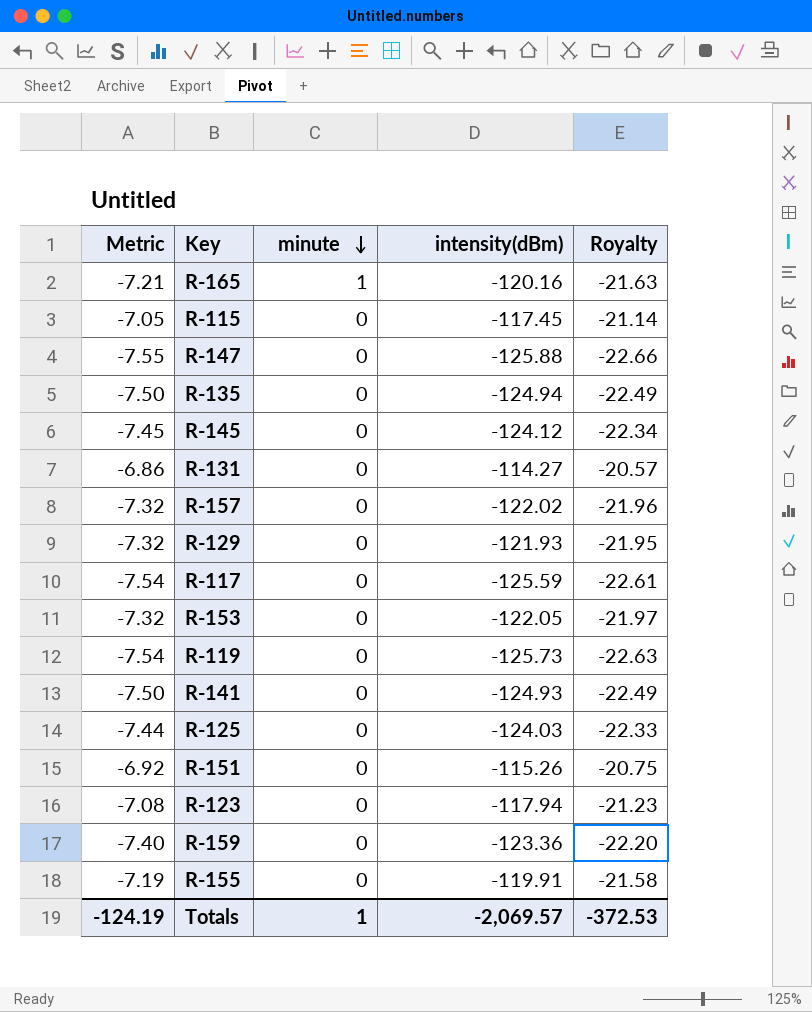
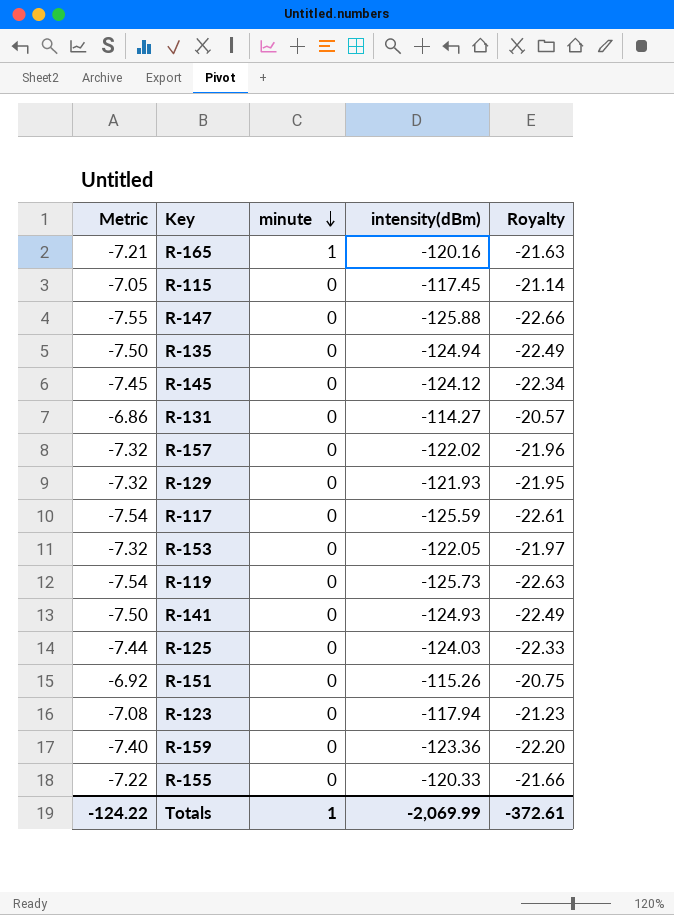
R-155 | Metric: -7.19 -> -7.22
R-155 | intensity(dBm): -119.91 -> -120.33
R-155 | Royalty: -21.58 -> -21.66
Totals | Metric: -124.19 -> -124.22
Totals | intensity(dBm): -2,069.57 -> -2,069.99
Totals | Royalty: -372.53 -> -372.61

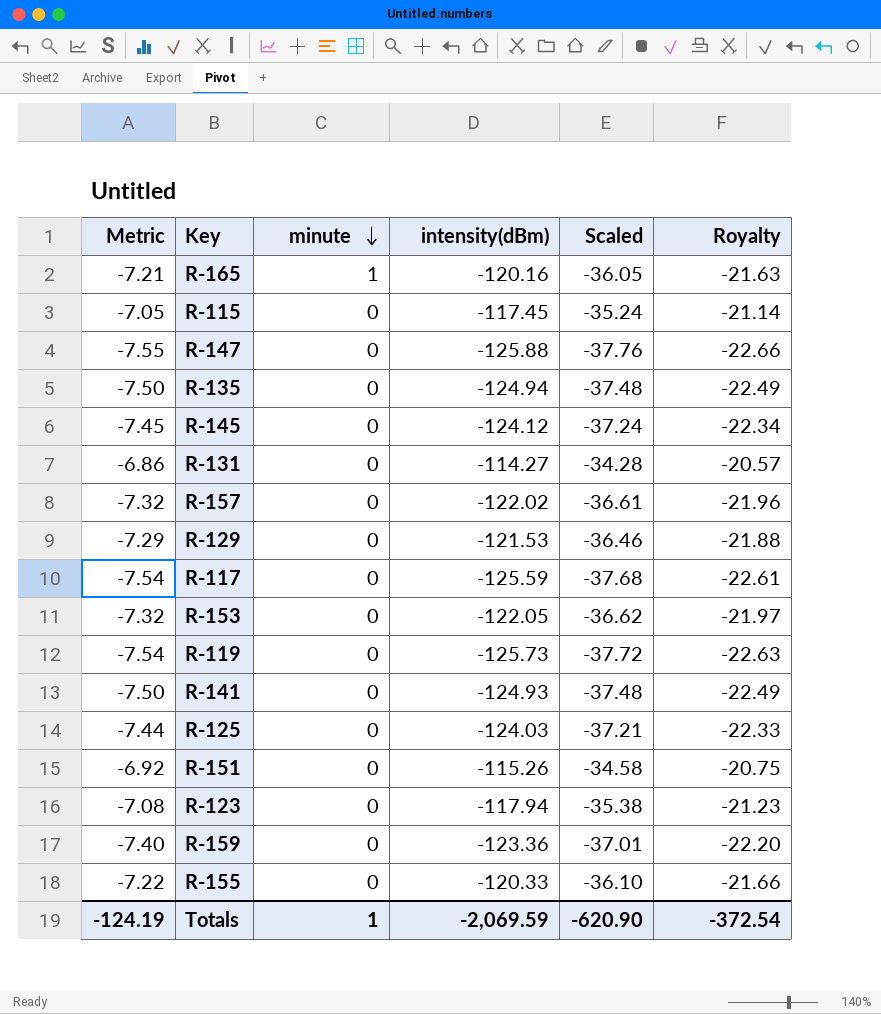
column Scaled | formula: none -> [intensity(dBm)] * 0.3
R-129 | Metric: -7.32 -> -7.29
R-129 | intensity(dBm): -121.93 -> -121.53
R-129 | Royalty: -21.95 -> -21.88
Totals | Metric: -124.22 -> -124.19
Totals | intensity(dBm): -2,069.99 -> -2,069.59
Totals | Royalty: -372.61 -> -372.54

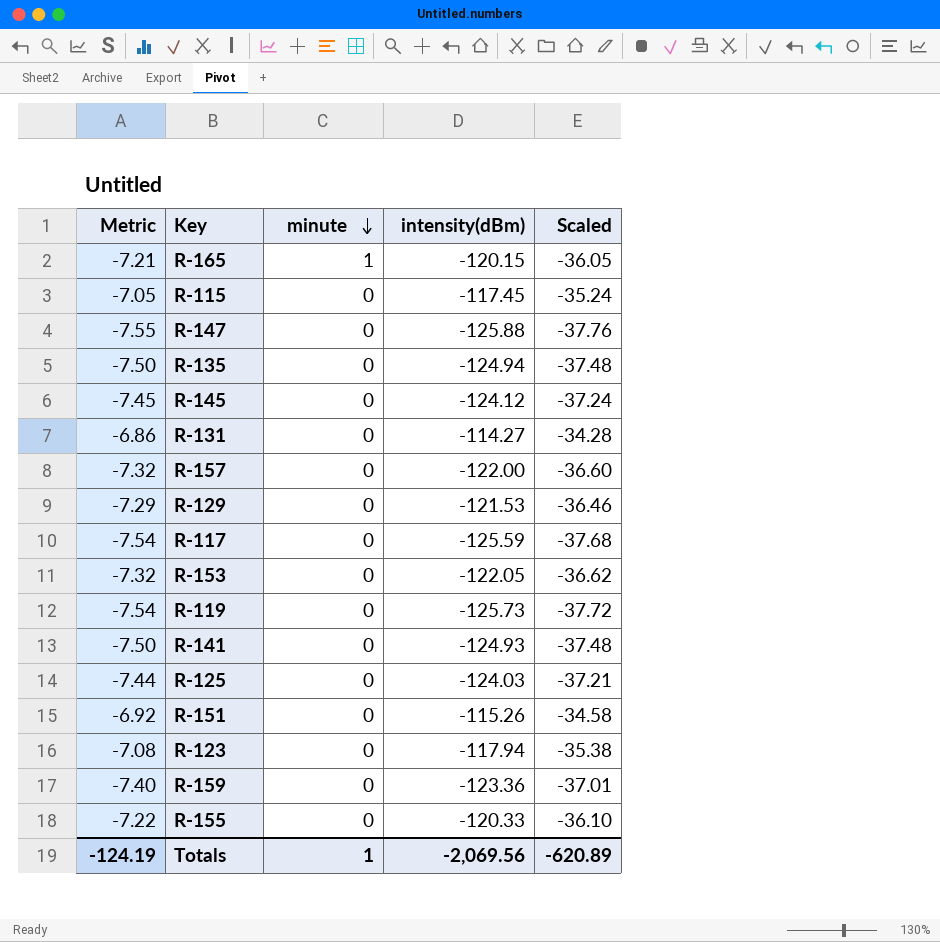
column Royalty | formula: [intensity(dBm)] * 0.18 -> none
R-165 | intensity(dBm): -120.16 -> -120.15
R-157 | intensity(dBm): -122.02 -> -122.00
R-157 | Scaled: -36.61 -> -36.60
Totals | intensity(dBm): -2,069.59 -> -2,069.56
Totals | Scaled: -620.90 -> -620.89

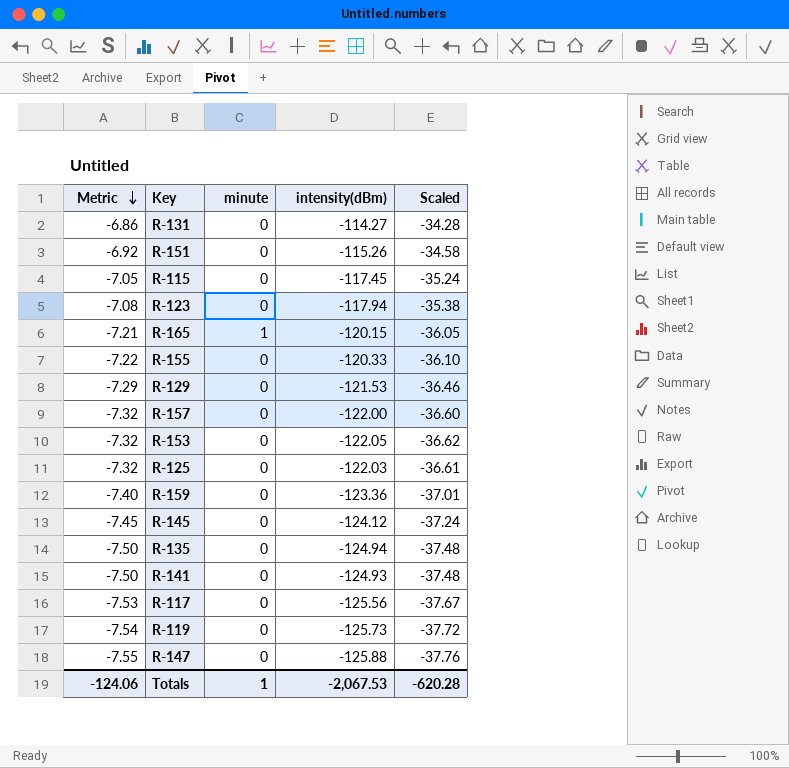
row order: minute descending -> Metric descending
R-125 | Metric: -7.44 -> -7.32
R-125 | intensity(dBm): -124.03 -> -122.03
R-125 | Scaled: -37.21 -> -36.61
R-117 | Metric: -7.54 -> -7.53
R-117 | intensity(dBm): -125.59 -> -125.56
R-117 | Scaled: -37.68 -> -37.67
Totals | Metric: -124.19 -> -124.06
Totals | intensity(dBm): -2,069.56 -> -2,067.53
Totals | Scaled: -620.89 -> -620.28

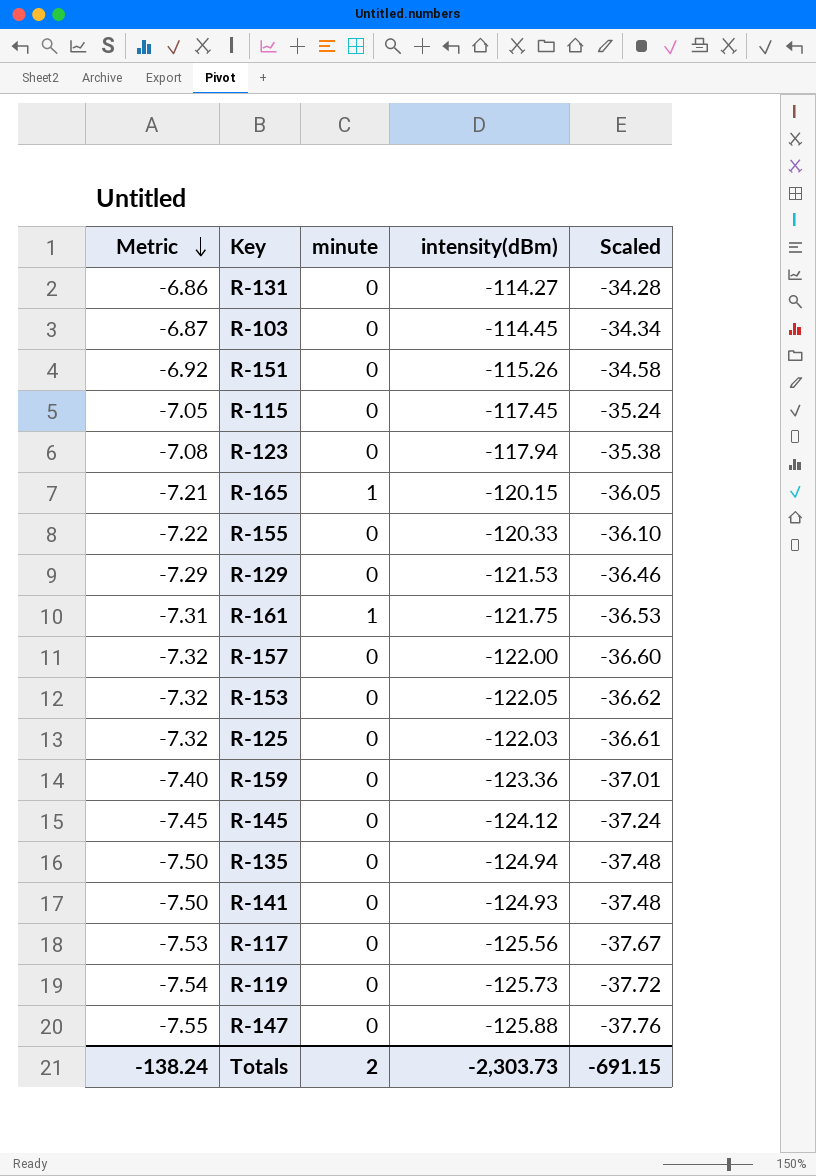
row R-103: none -> -6.87 | 0 | -114.45 | -34.34
row R-161: none -> -7.31 | 1 | -121.75 | -36.53
Totals | Metric: -124.06 -> -138.24
Totals | minute: 1 -> 2
Totals | intensity(dBm): -2,067.53 -> -2,303.73
Totals | Scaled: -620.28 -> -691.15

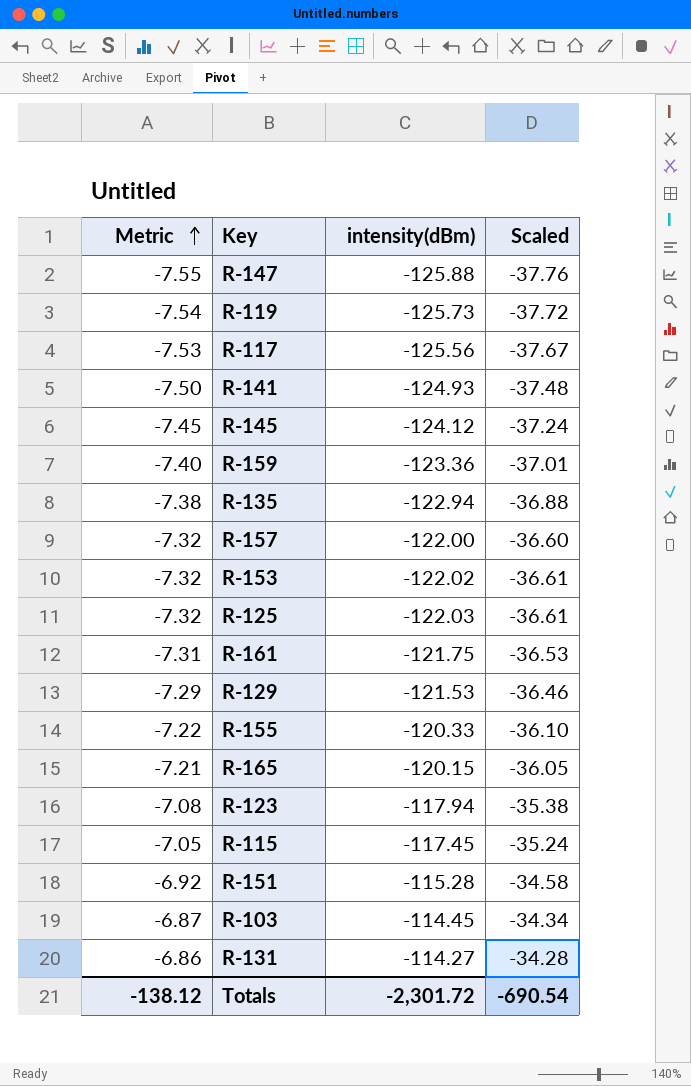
row order: Metric descending -> Metric ascending
column minute | position: 3 -> none
R-135 | Metric: -7.50 -> -7.38
R-135 | intensity(dBm): -124.94 -> -122.94
R-135 | Scaled: -37.48 -> -36.88
R-153 | intensity(dBm): -122.05 -> -122.02
R-153 | Scaled: -36.62 -> -36.61
R-151 | intensity(dBm): -115.26 -> -115.28
Totals | Metric: -138.24 -> -138.12
Totals | intensity(dBm): -2,303.73 -> -2,301.72
Totals | Scaled: -691.15 -> -690.54

